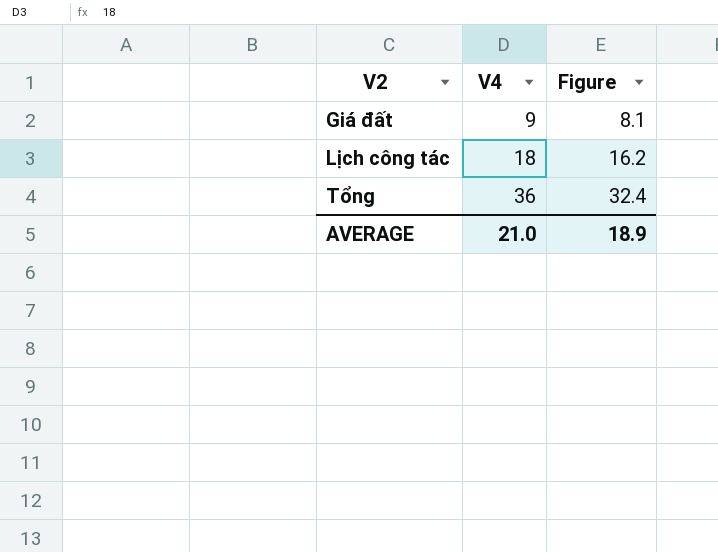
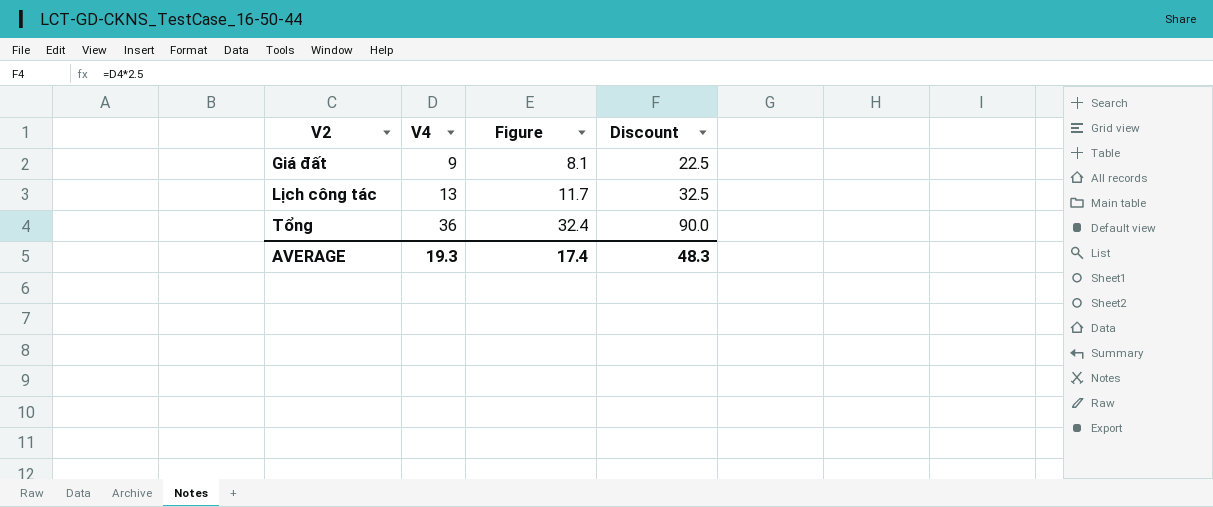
column Discount | formula: none -> [V4] * 2.5
Lịch công tác | V4: 18 -> 13
Lịch công tác | Figure: 16.2 -> 11.7
AVERAGE | V4: 21.0 -> 19.3
AVERAGE | Figure: 18.9 -> 17.4

